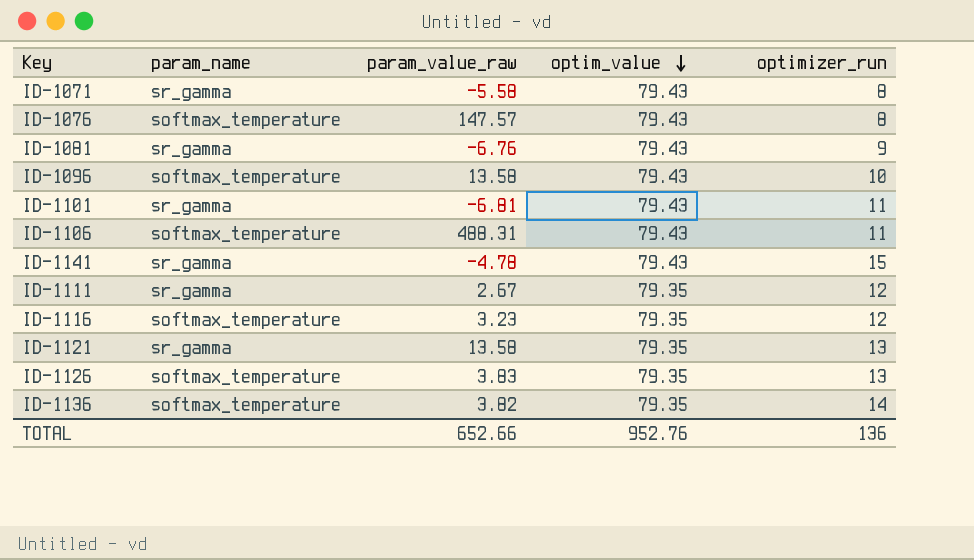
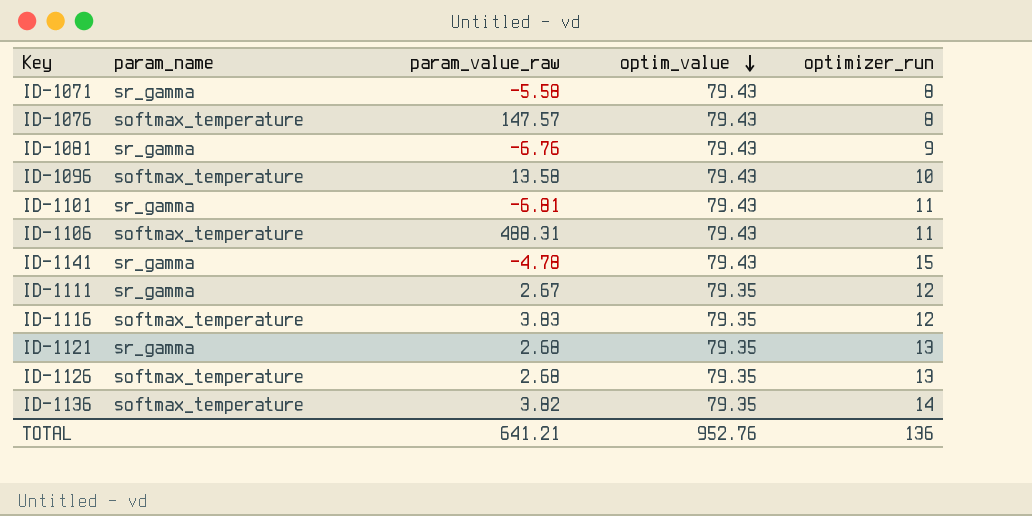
ID-1116 | param_value_raw: 3.23 -> 3.83
ID-1121 | param_value_raw: 13.58 -> 2.68
ID-1126 | param_value_raw: 3.83 -> 2.68
TOTAL | param_value_raw: 652.66 -> 641.21

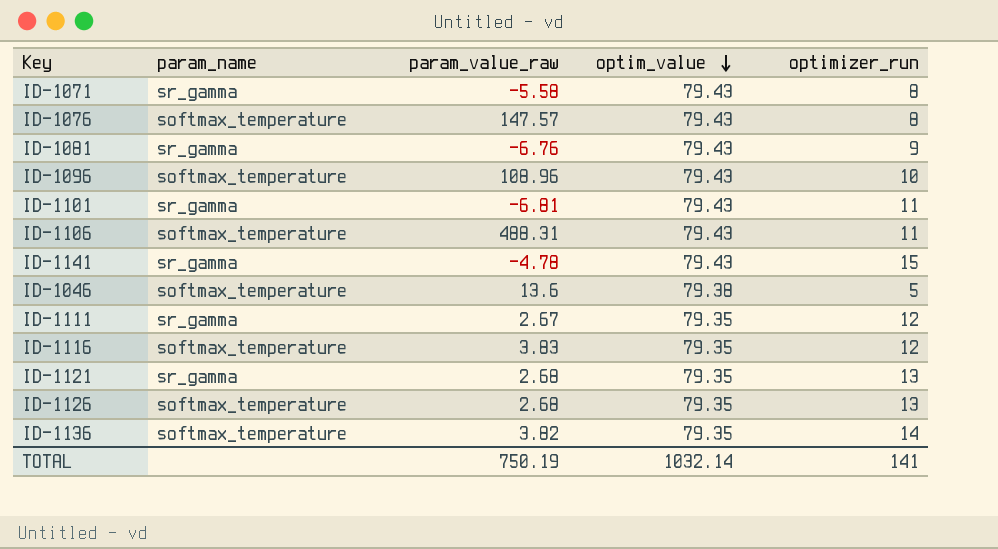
ID-1096 | param_value_raw: 13.58 -> 108.96
row ID-1046: none -> softmax_temperature | 13.6 | 79.38 | 5
TOTAL | param_value_raw: 641.21 -> 750.19
TOTAL | optim_value: 952.76 -> 1032.14
TOTAL | optimizer_run: 136 -> 141

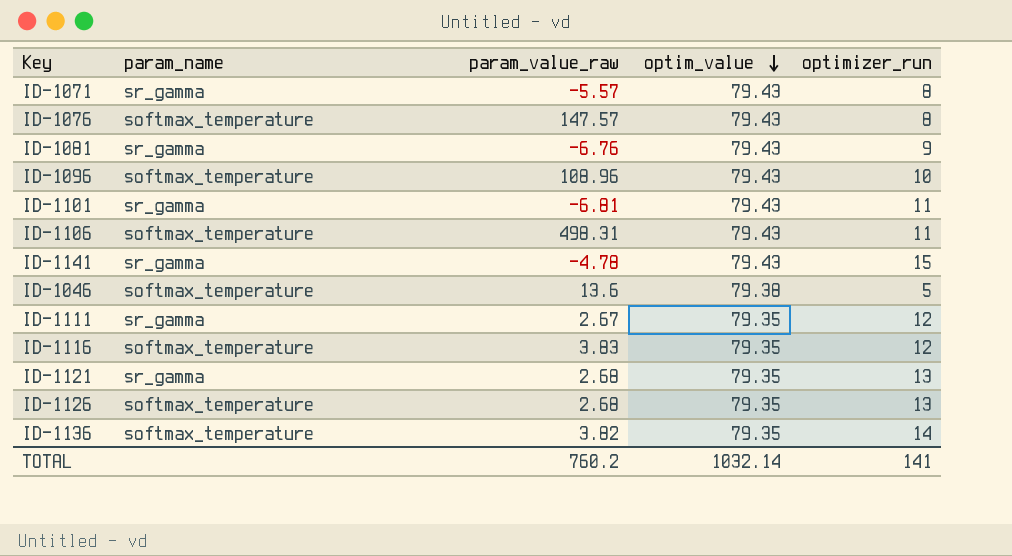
ID-1071 | param_value_raw: -5.58 -> -5.57
ID-1106 | param_value_raw: 488.31 -> 498.31
TOTAL | param_value_raw: 750.19 -> 760.2

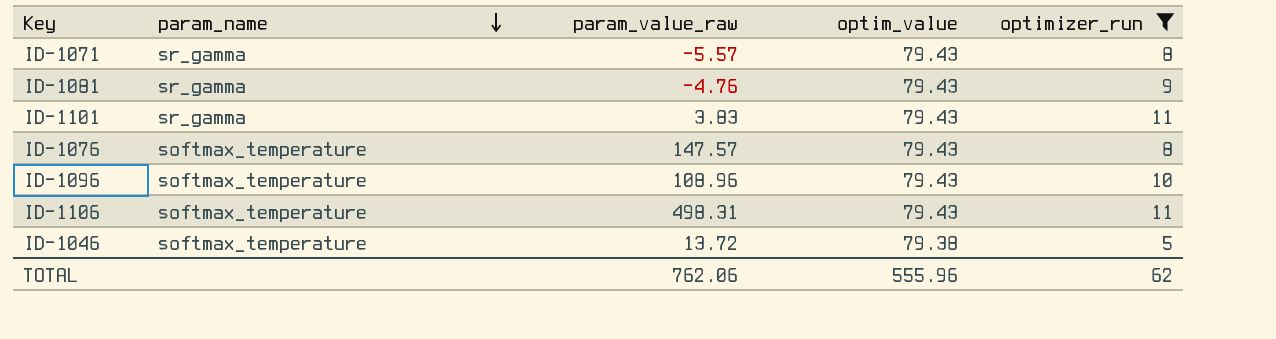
filter: none -> optimizer_run <= 11
row order: optim_value descending -> param_name descending
ID-1081 | param_value_raw: -6.76 -> -4.76
ID-1101 | param_value_raw: -6.81 -> 3.83
ID-1046 | param_value_raw: 13.6 -> 13.72
TOTAL | param_value_raw: 760.2 -> 762.06
TOTAL | optim_value: 1032.14 -> 555.96
TOTAL | optimizer_run: 141 -> 62

